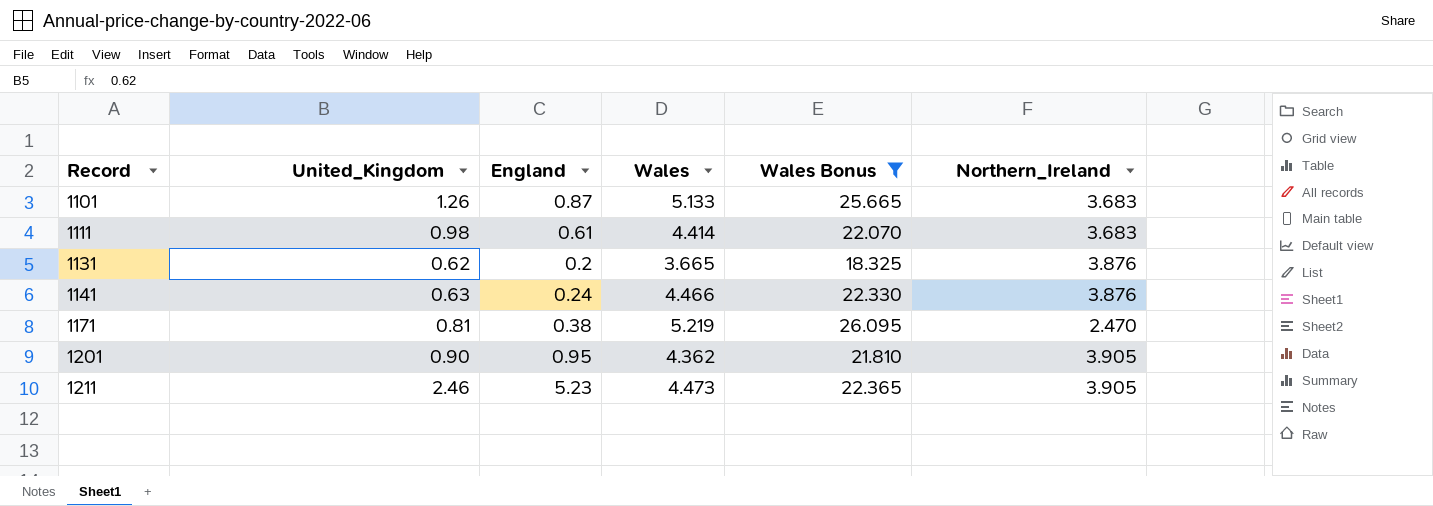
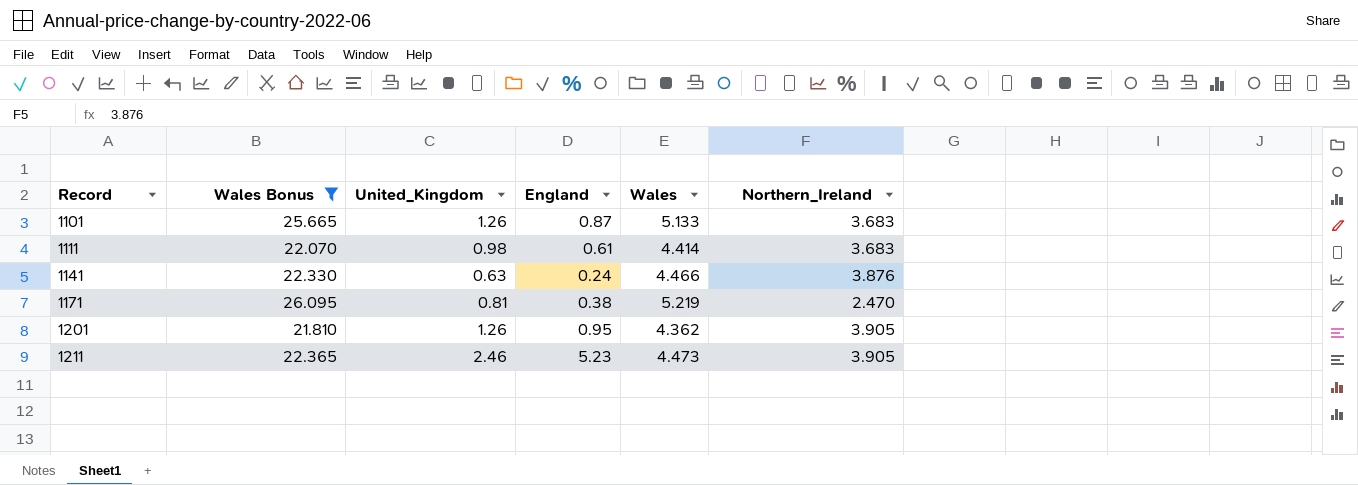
column Wales Bonus | position: 5 -> 2
row 1131: 0.62 | 0.2 | 3.665 | 18.325 | 3.876 -> none
1201 | United_Kingdom: 0.90 -> 1.26

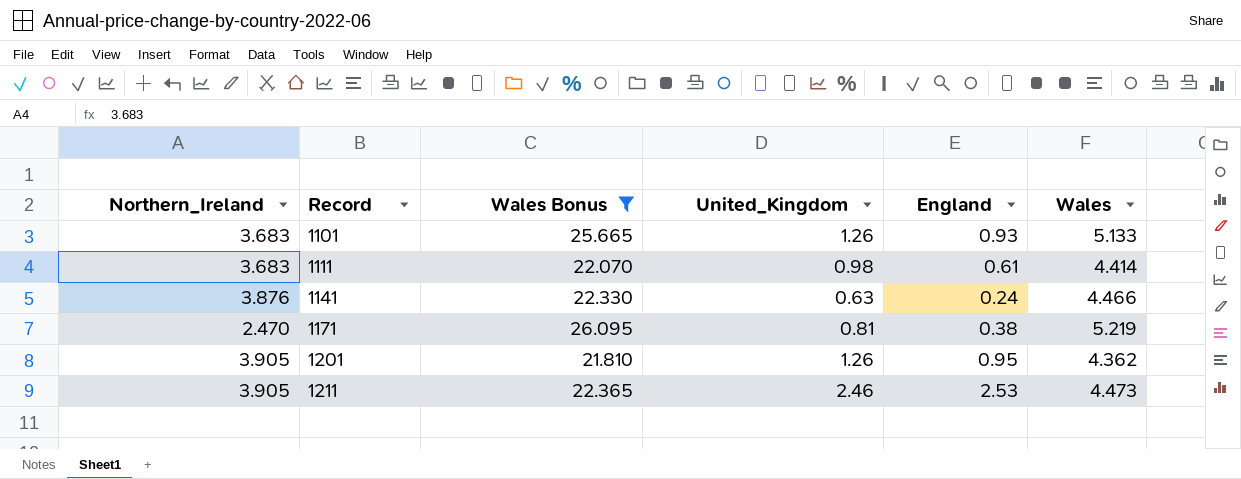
column Northern_Ireland | position: 6 -> 1
1101 | England: 0.87 -> 0.93
1211 | England: 5.23 -> 2.53

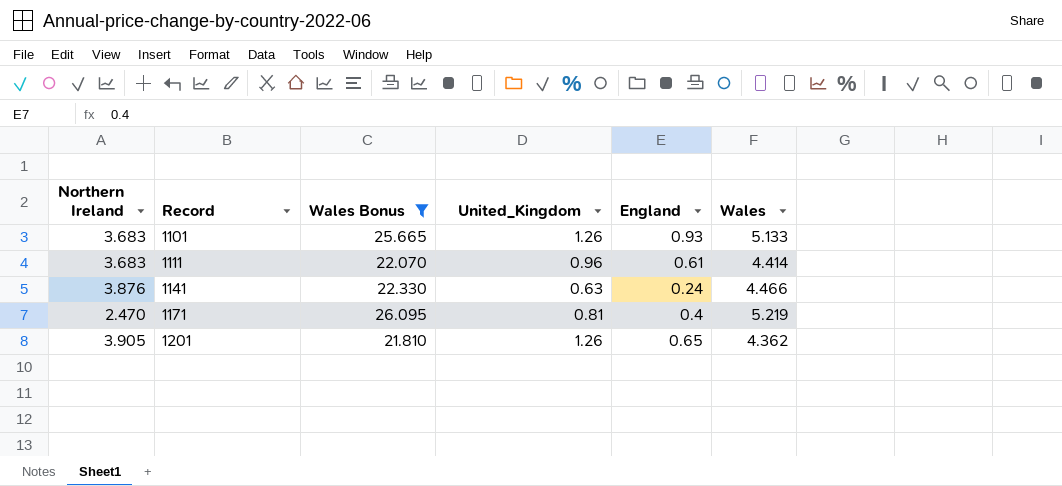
column name: Northern_Ireland -> Northern Ireland
row 1211: 3.905 | 22.365 | 2.46 | 2.53 | 4.473 -> none
1111 | United_Kingdom: 0.98 -> 0.96
1171 | England: 0.38 -> 0.4
1201 | England: 0.95 -> 0.65

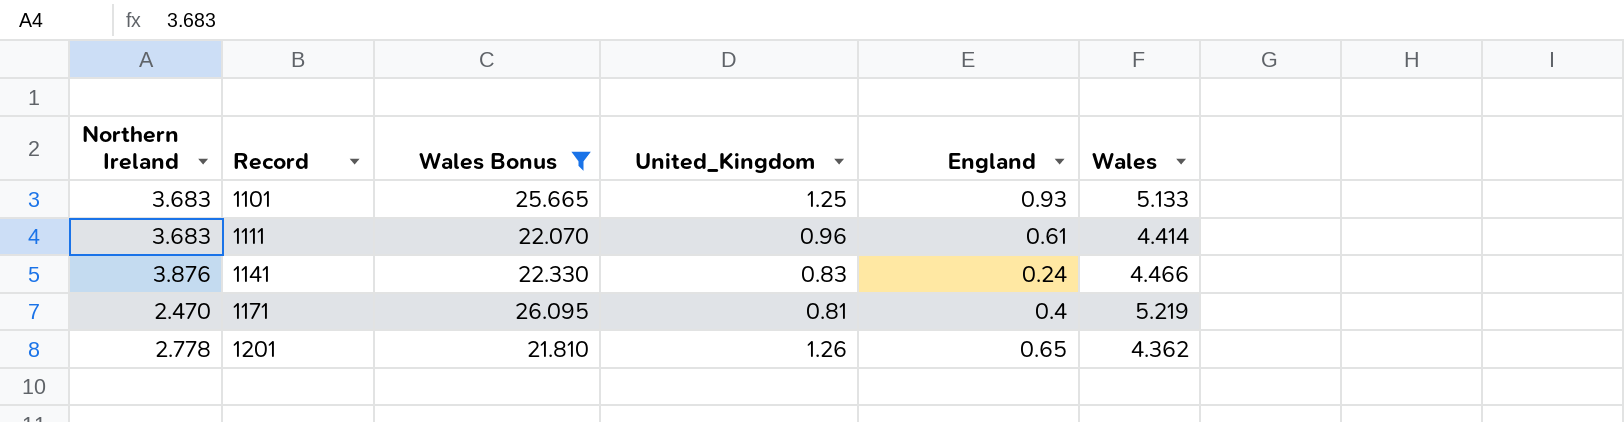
1101 | United_Kingdom: 1.26 -> 1.25
1141 | United_Kingdom: 0.63 -> 0.83
1201 | Northern Ireland: 3.905 -> 2.778

